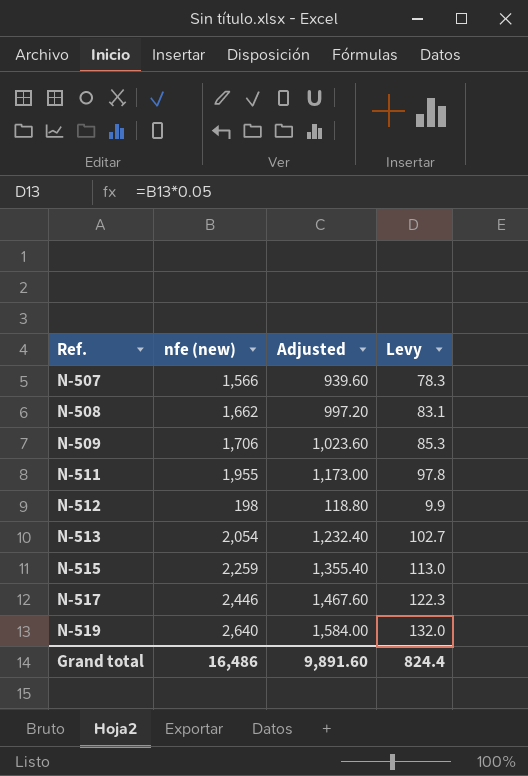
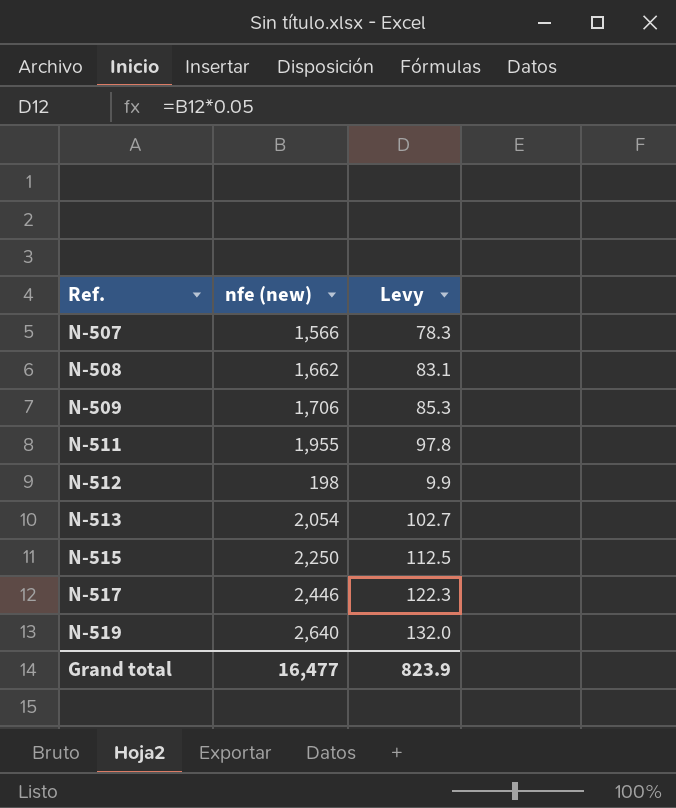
column Adjusted | formula: [nfe (new)] * 0.6 -> none
N-515 | nfe (new): 2,259 -> 2,250
N-515 | Levy: 113.0 -> 112.5
Grand total | nfe (new): 16,486 -> 16,477
Grand total | Levy: 824.4 -> 823.9

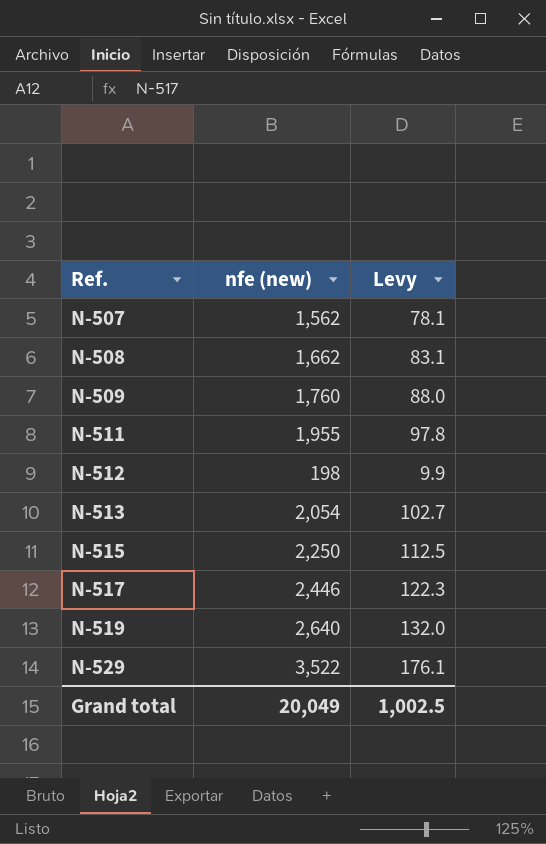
N-507 | nfe (new): 1,566 -> 1,562
N-507 | Levy: 78.3 -> 78.1
N-509 | nfe (new): 1,706 -> 1,760
N-509 | Levy: 85.3 -> 88.0
row N-529: none -> 3,522 | 176.1
Grand total | nfe (new): 16,477 -> 20,049
Grand total | Levy: 823.9 -> 1,002.5

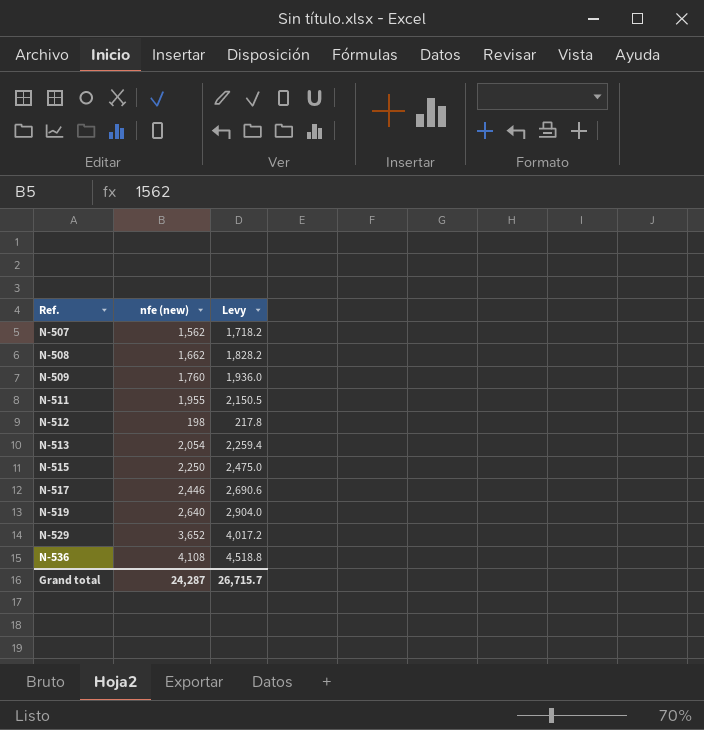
column Levy | formula: [nfe (new)] * 0.05 -> [nfe (new)] * 1.1
N-529 | nfe (new): 3,522 -> 3,652
row N-536: none -> 4,108 | 4,518.8
Grand total | nfe (new): 20,049 -> 24,287
Grand total | Levy: 1,002.5 -> 26,715.7

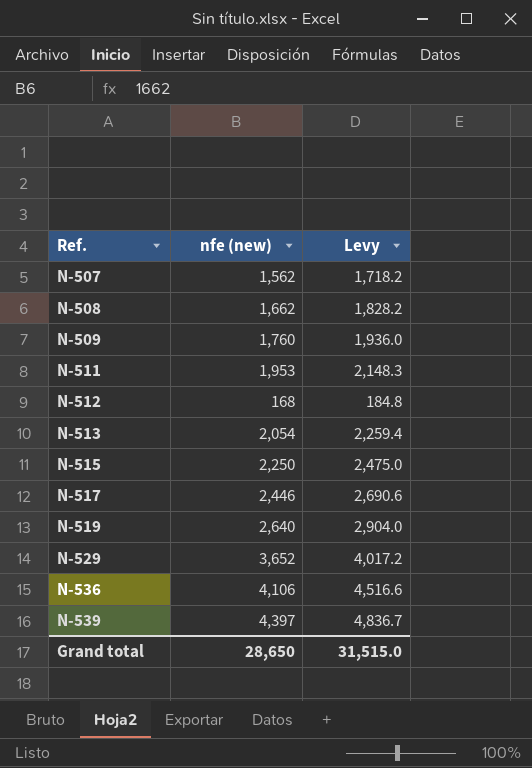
N-511 | nfe (new): 1,955 -> 1,953
N-511 | Levy: 2,150.5 -> 2,148.3
N-512 | nfe (new): 198 -> 168
N-512 | Levy: 217.8 -> 184.8
N-536 | nfe (new): 4,108 -> 4,106
N-536 | Levy: 4,518.8 -> 4,516.6
row N-539: none -> 4,397 | 4,836.7
Grand total | nfe (new): 24,287 -> 28,650
Grand total | Levy: 26,715.7 -> 31,515.0

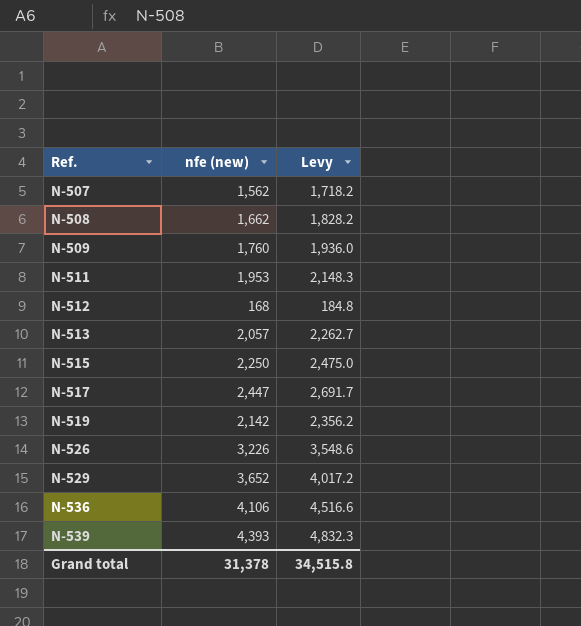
N-513 | nfe (new): 2,054 -> 2,057
N-513 | Levy: 2,259.4 -> 2,262.7
N-517 | nfe (new): 2,446 -> 2,447
N-517 | Levy: 2,690.6 -> 2,691.7
N-519 | nfe (new): 2,640 -> 2,142
N-519 | Levy: 2,904.0 -> 2,356.2
row N-526: none -> 3,226 | 3,548.6
N-539 | nfe (new): 4,397 -> 4,393
N-539 | Levy: 4,836.7 -> 4,832.3
Grand total | nfe (new): 28,650 -> 31,378
Grand total | Levy: 31,515.0 -> 34,515.8

